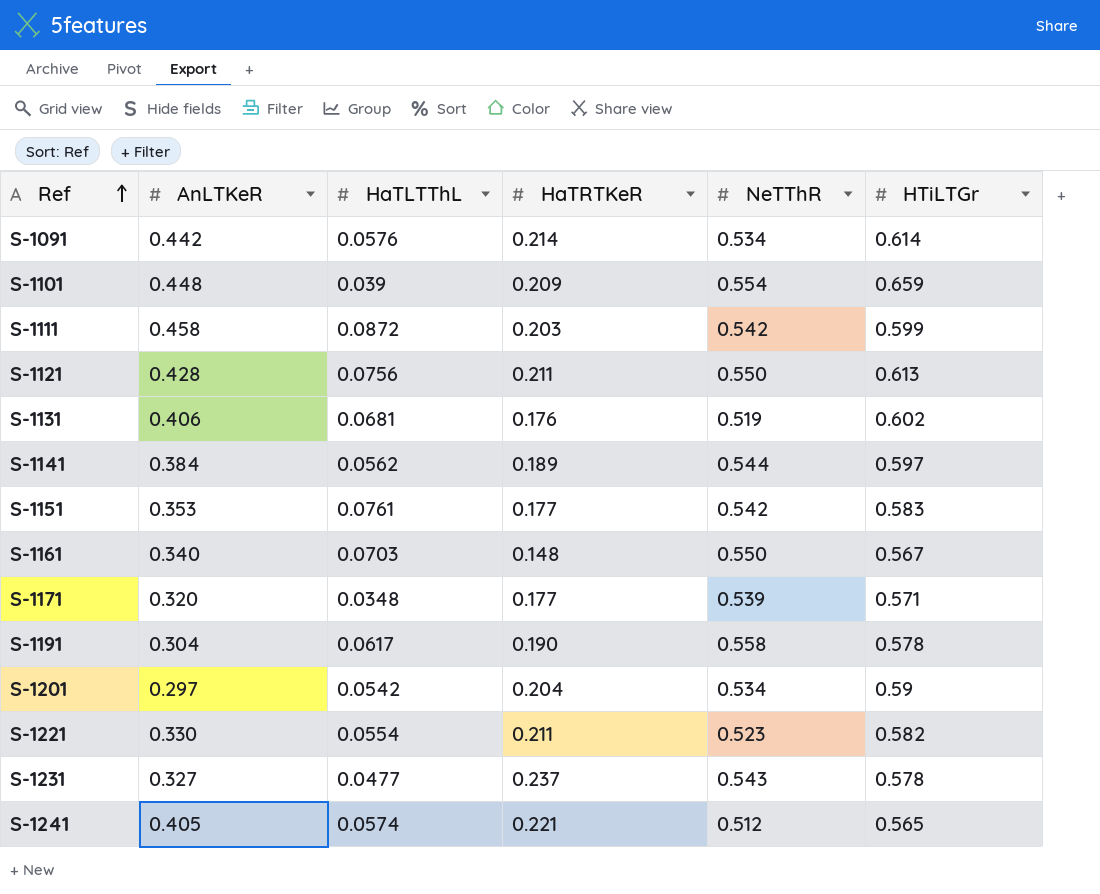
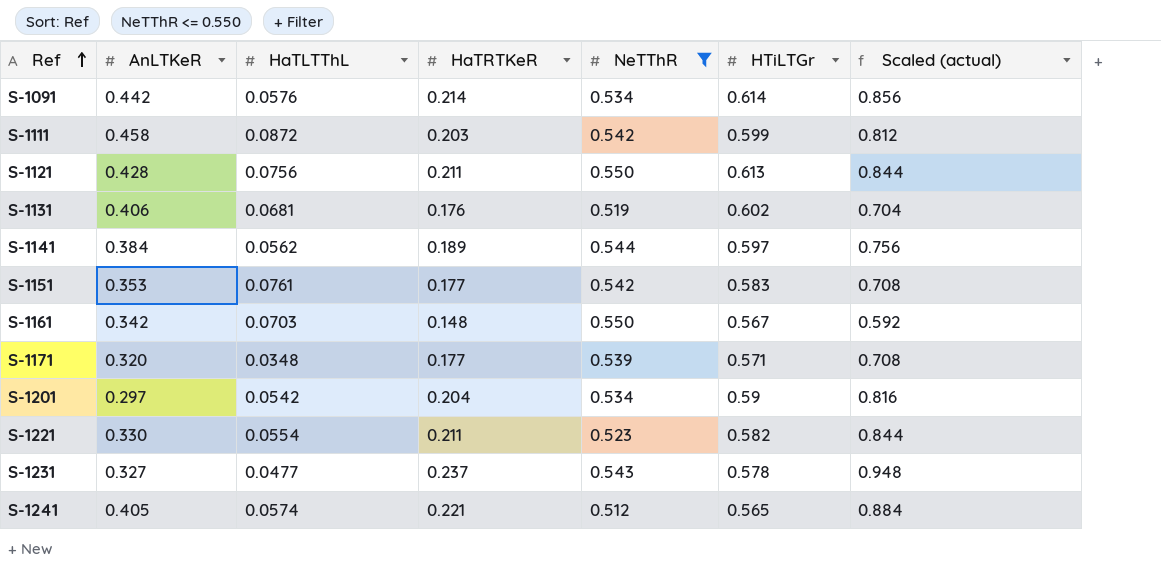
filter: none -> NeTThR <= 0.550
column Scaled (actual) | formula: none -> [HaTRTKeR] * 4
S-1161 | AnLTKeR: 0.340 -> 0.342

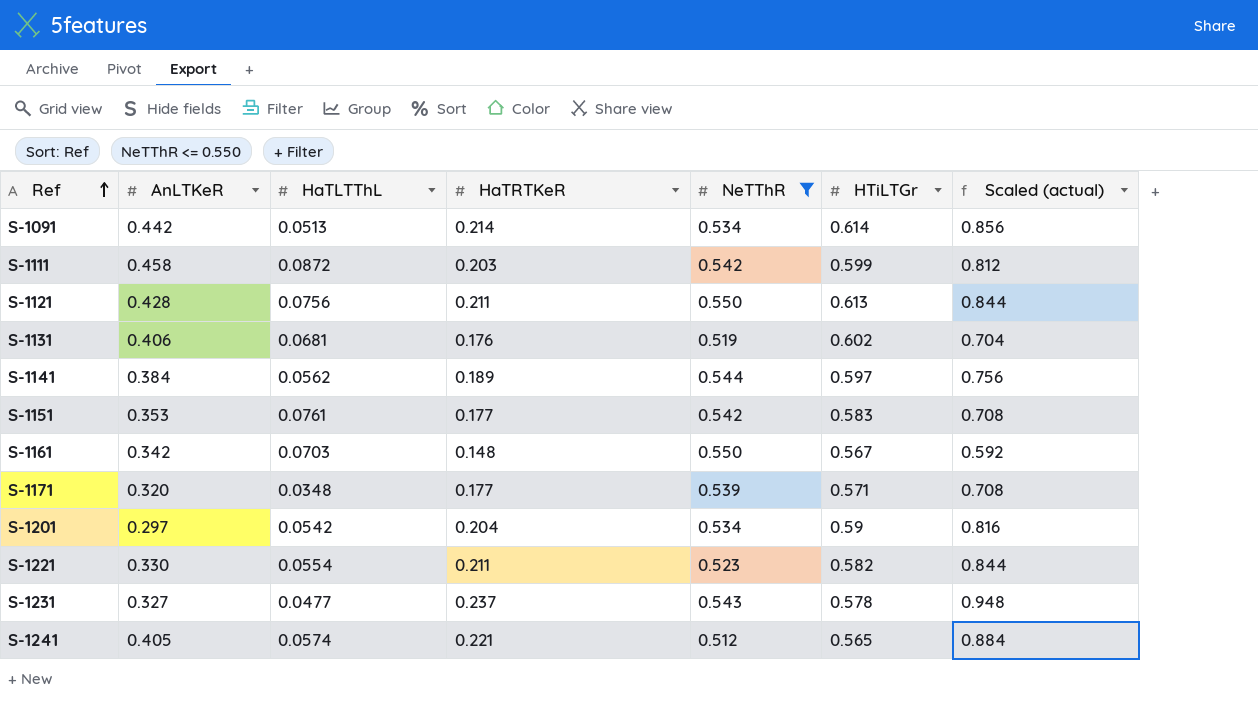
S-1091 | HaTLTThL: 0.0576 -> 0.0513

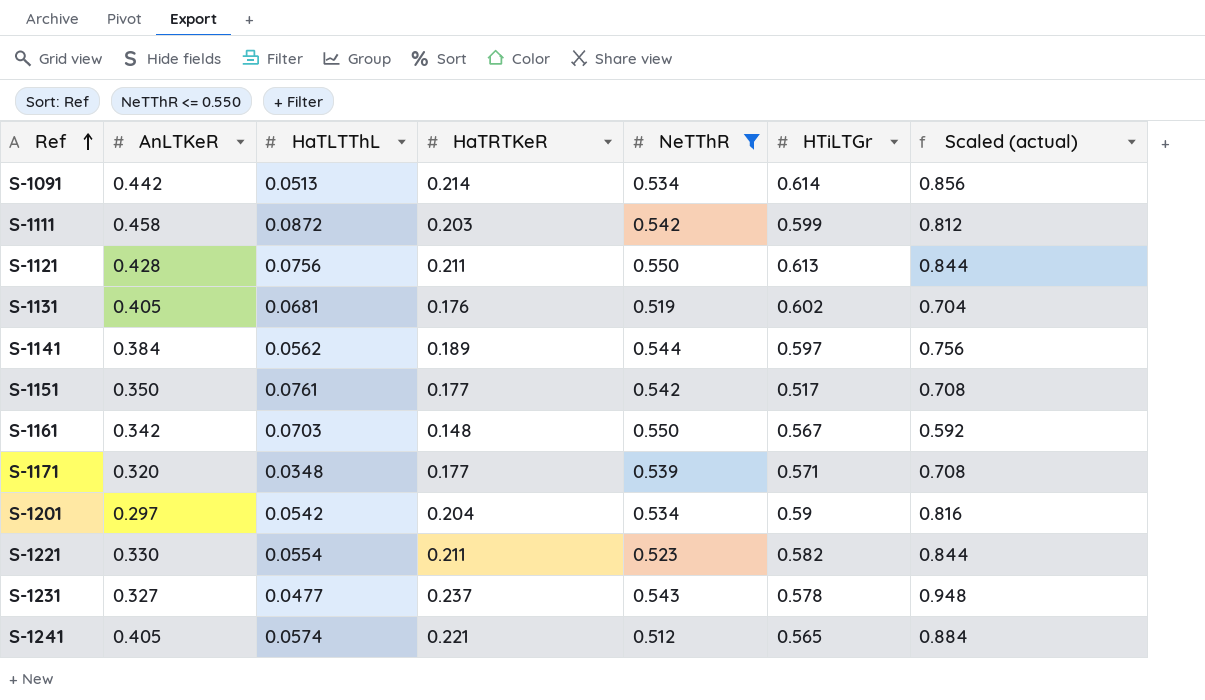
S-1131 | AnLTKeR: 0.406 -> 0.405
S-1151 | AnLTKeR: 0.353 -> 0.350
S-1151 | HTiLTGr: 0.583 -> 0.517

